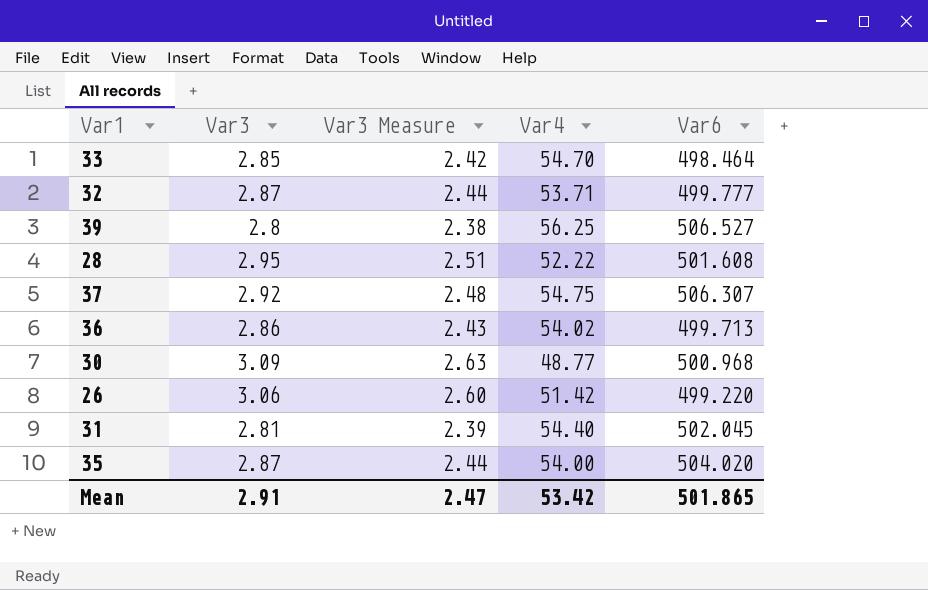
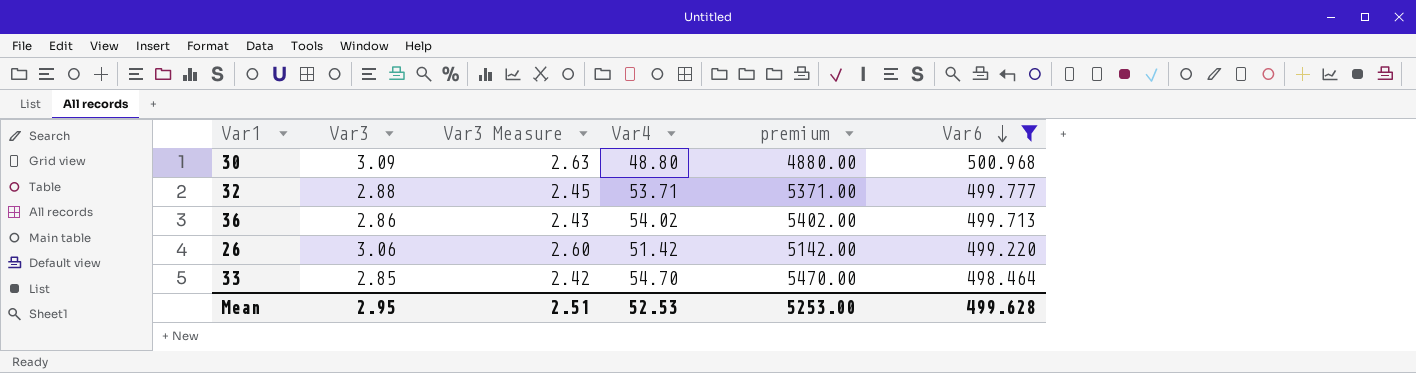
filter: none -> Var6 <= 500.968
row order: none -> Var6 descending
column premium | formula: none -> [Var4] * 100
30 | Var4: 48.77 -> 48.80
32 | Var3: 2.87 -> 2.88
32 | Var3 Measure: 2.44 -> 2.45
Mean | Var3: 2.91 -> 2.95
Mean | Var3 Measure: 2.47 -> 2.51
Mean | Var4: 53.42 -> 52.53
Mean | Var6: 501.865 -> 499.628

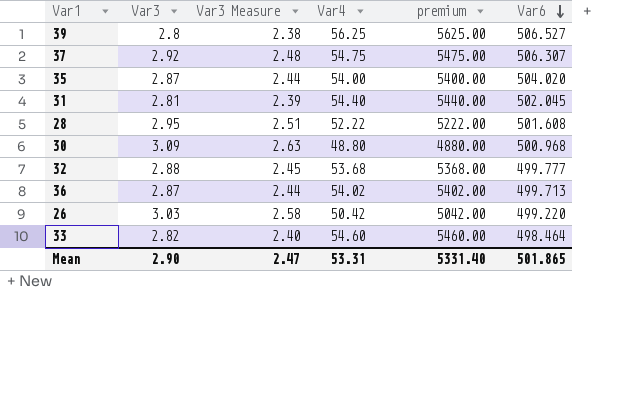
filter: Var6 <= 500.968 -> none
32 | Var4: 53.71 -> 53.68
32 | premium: 5371.00 -> 5368.00
36 | Var3: 2.86 -> 2.87
36 | Var3 Measure: 2.43 -> 2.44
26 | Var3: 3.06 -> 3.03
26 | Var3 Measure: 2.60 -> 2.58
26 | Var4: 51.42 -> 50.42
26 | premium: 5142.00 -> 5042.00
33 | Var3: 2.85 -> 2.82
33 | Var3 Measure: 2.42 -> 2.40
33 | Var4: 54.70 -> 54.60
33 | premium: 5470.00 -> 5460.00
Mean | Var3: 2.95 -> 2.90
Mean | Var3 Measure: 2.51 -> 2.47
Mean | Var4: 52.53 -> 53.31
Mean | premium: 5253.00 -> 5331.40
Mean | Var6: 499.628 -> 501.865

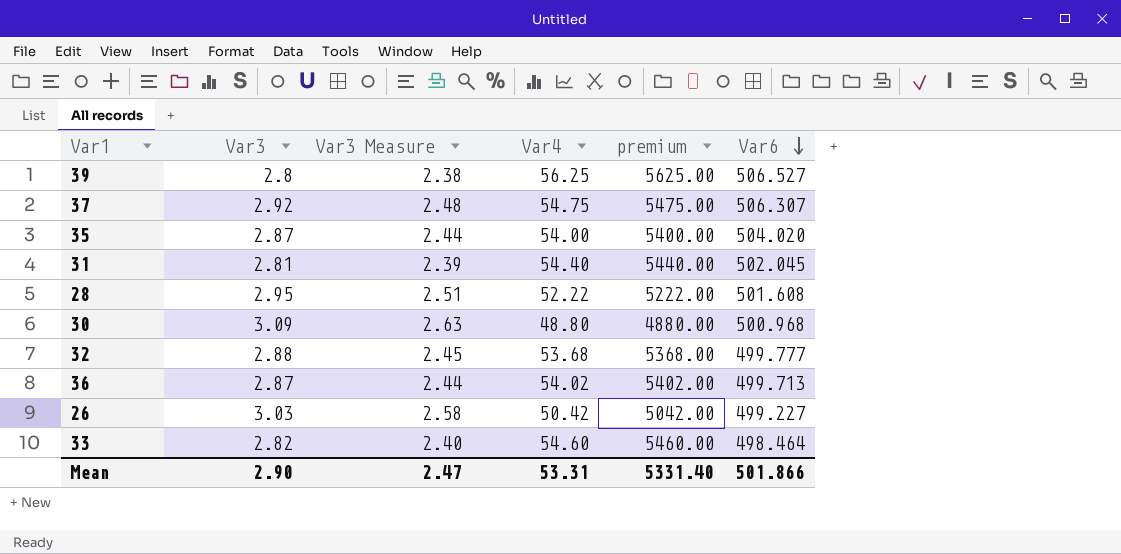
26 | Var6: 499.220 -> 499.227
Mean | Var6: 501.865 -> 501.866

